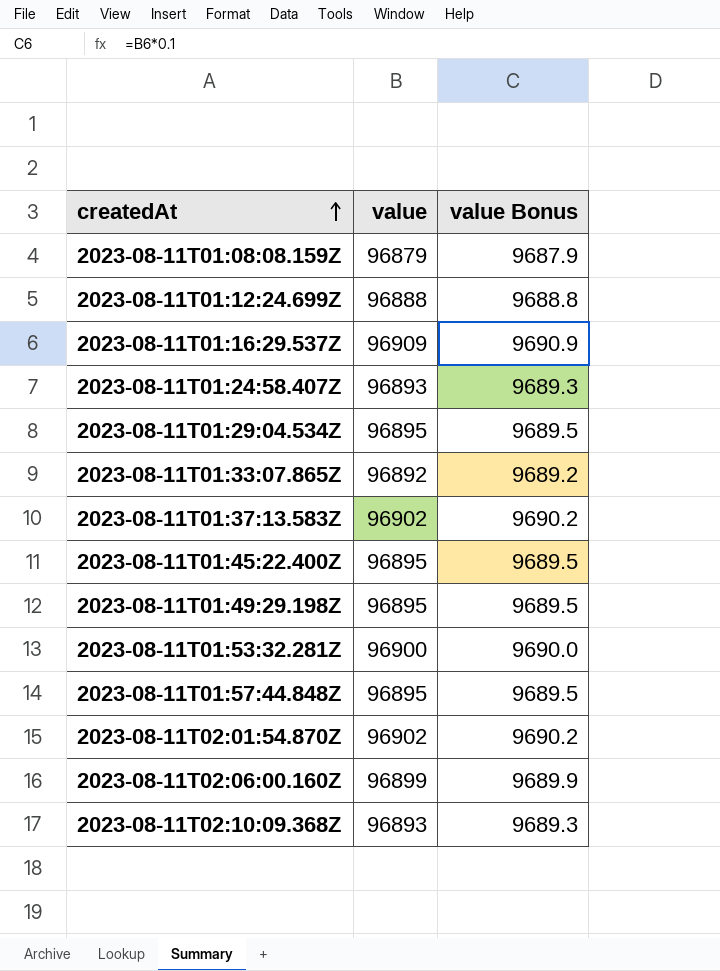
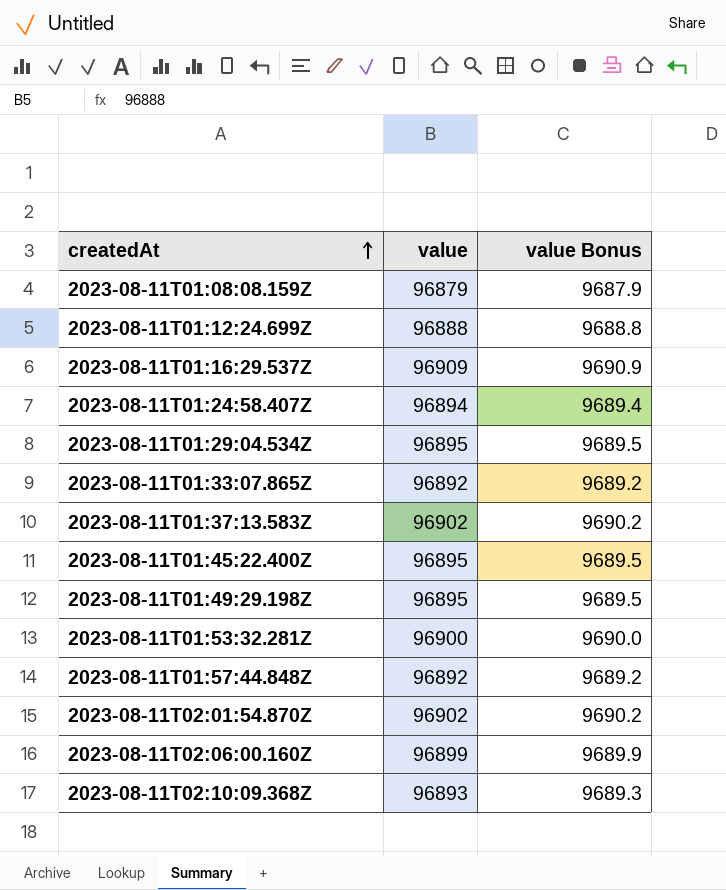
2023-08-11T01:24:58.407Z | value: 96893 -> 96894
2023-08-11T01:24:58.407Z | value Bonus: 9689.3 -> 9689.4
2023-08-11T01:57:44.848Z | value: 96895 -> 96892
2023-08-11T01:57:44.848Z | value Bonus: 9689.5 -> 9689.2

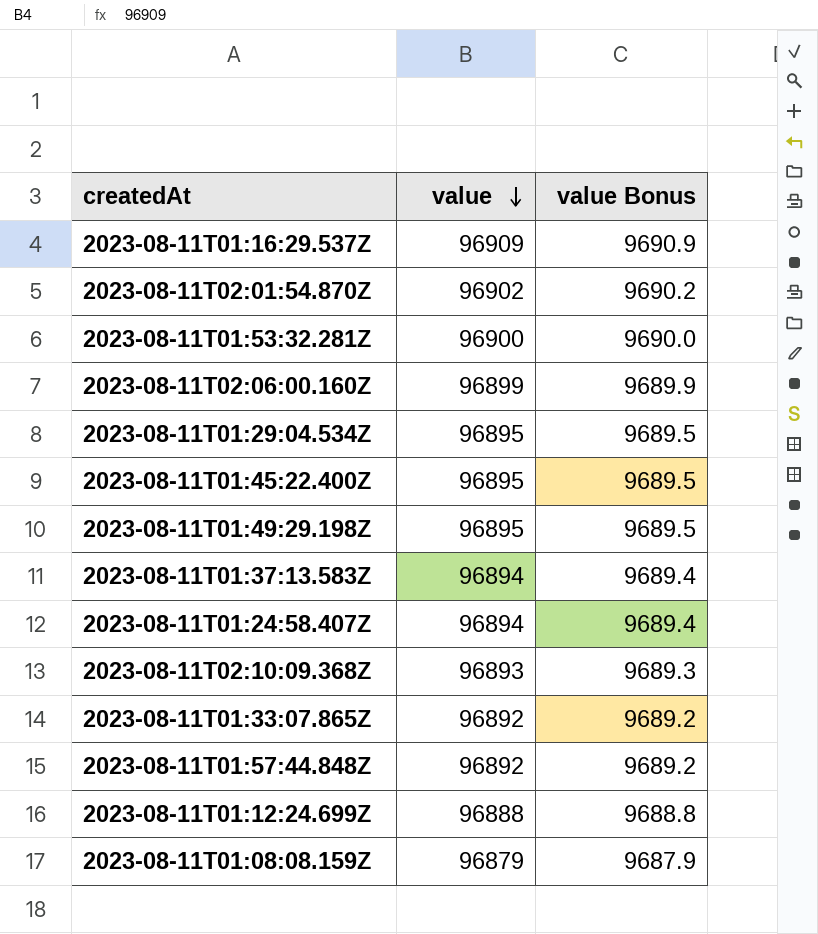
row order: createdAt ascending -> value descending
2023-08-11T01:37:13.583Z | value: 96902 -> 96894
2023-08-11T01:37:13.583Z | value Bonus: 9690.2 -> 9689.4

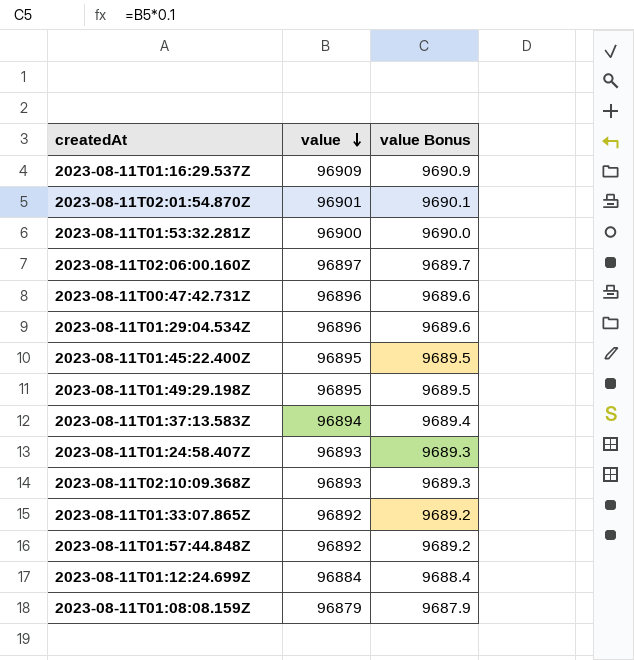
2023-08-11T02:01:54.870Z | value: 96902 -> 96901
2023-08-11T02:01:54.870Z | value Bonus: 9690.2 -> 9690.1
2023-08-11T02:06:00.160Z | value: 96899 -> 96897
2023-08-11T02:06:00.160Z | value Bonus: 9689.9 -> 9689.7
row 2023-08-11T00:47:42.731Z: none -> 96896 | 9689.6
2023-08-11T01:29:04.534Z | value: 96895 -> 96896
2023-08-11T01:29:04.534Z | value Bonus: 9689.5 -> 9689.6
2023-08-11T01:24:58.407Z | value: 96894 -> 96893
2023-08-11T01:24:58.407Z | value Bonus: 9689.4 -> 9689.3
2023-08-11T01:12:24.699Z | value: 96888 -> 96884
2023-08-11T01:12:24.699Z | value Bonus: 9688.8 -> 9688.4

